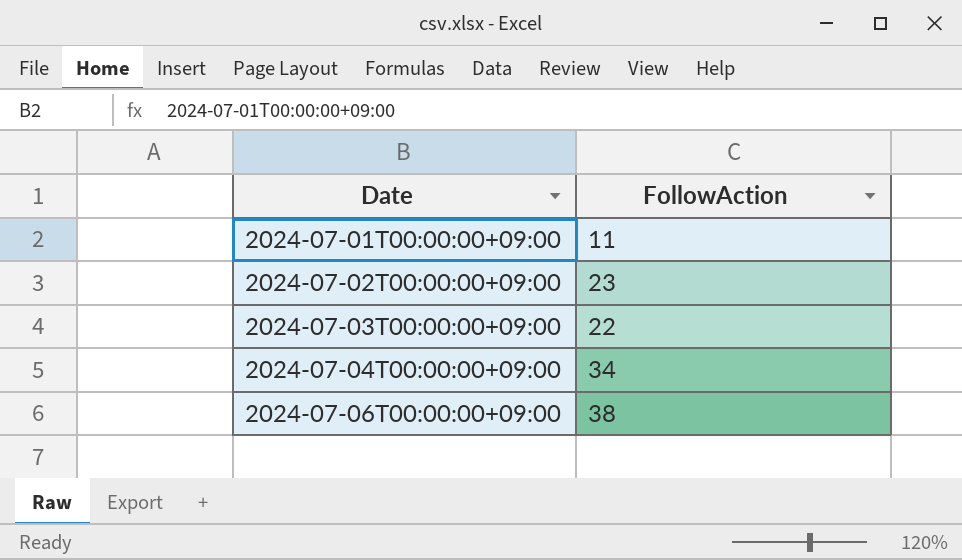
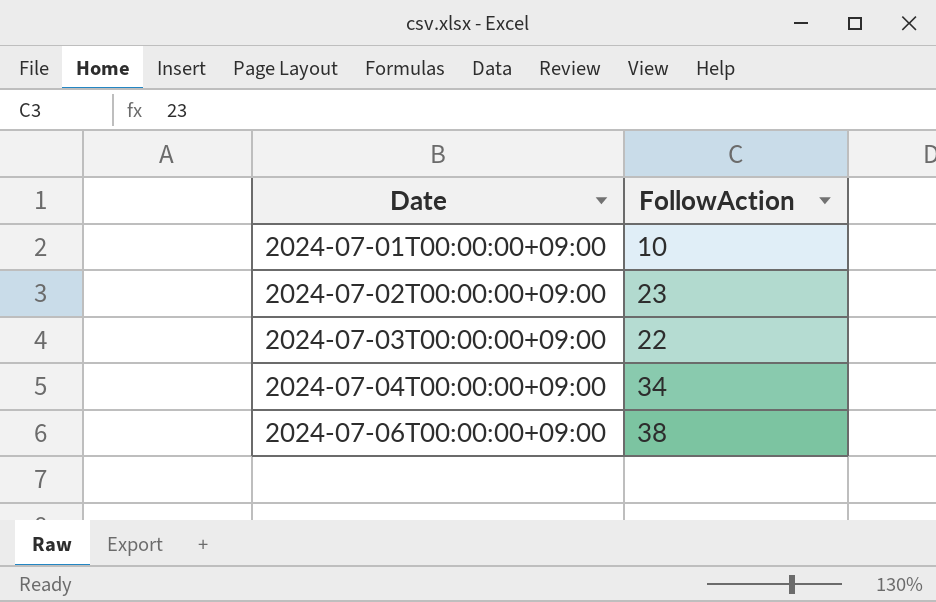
2024-07-01T00:00:00+09:00 | FollowAction: 11 -> 10

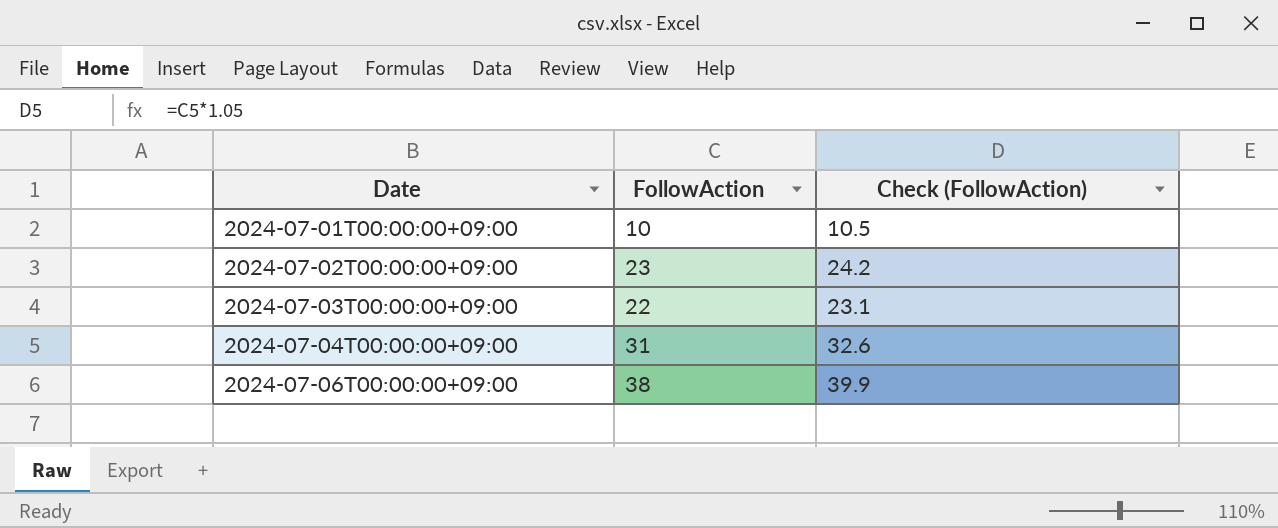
column Check (FollowAction) | formula: none -> [FollowAction] * 1.05
2024-07-04T00:00:00+09:00 | FollowAction: 34 -> 31

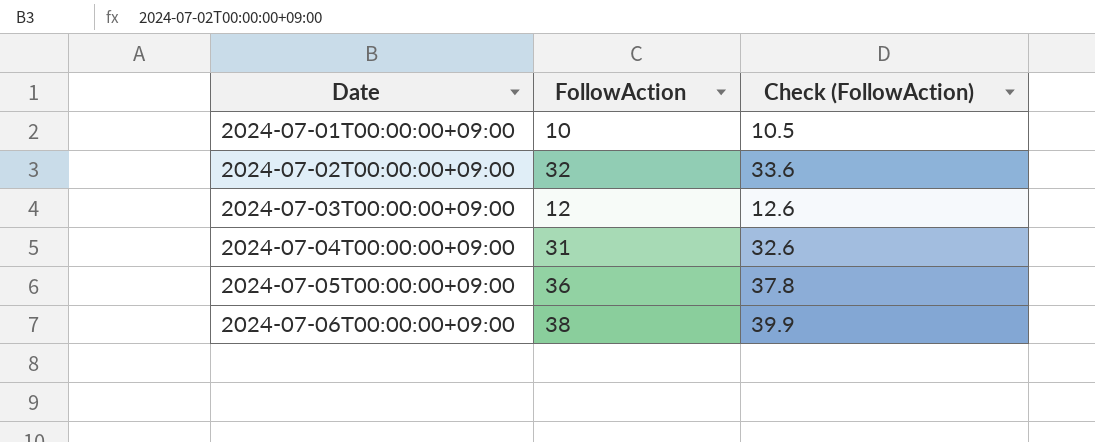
2024-07-02T00:00:00+09:00 | FollowAction: 23 -> 32
2024-07-02T00:00:00+09:00 | Check (FollowAction): 24.2 -> 33.6
2024-07-03T00:00:00+09:00 | FollowAction: 22 -> 12
2024-07-03T00:00:00+09:00 | Check (FollowAction): 23.1 -> 12.6
row 2024-07-05T00:00:00+09:00: none -> 36 | 37.8

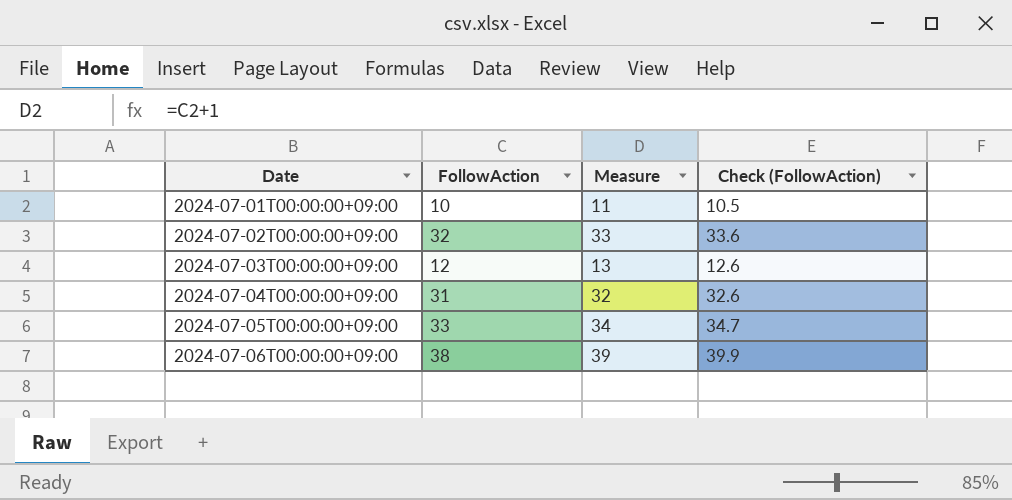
column Measure | formula: none -> [FollowAction] + 1
2024-07-05T00:00:00+09:00 | FollowAction: 36 -> 33
2024-07-05T00:00:00+09:00 | Check (FollowAction): 37.8 -> 34.7

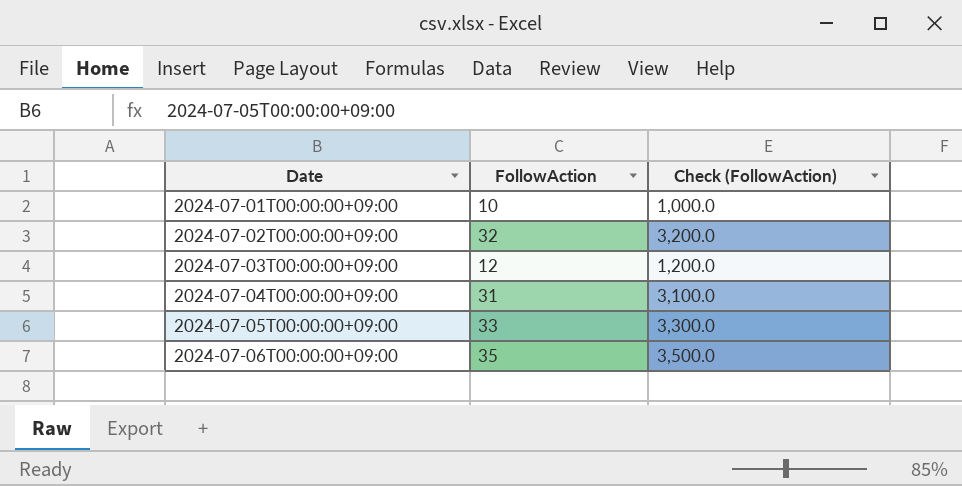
column Measure | formula: [FollowAction] + 1 -> none
column Check (FollowAction) | formula: [FollowAction] * 1.05 -> [FollowAction] * 100
2024-07-06T00:00:00+09:00 | FollowAction: 38 -> 35

